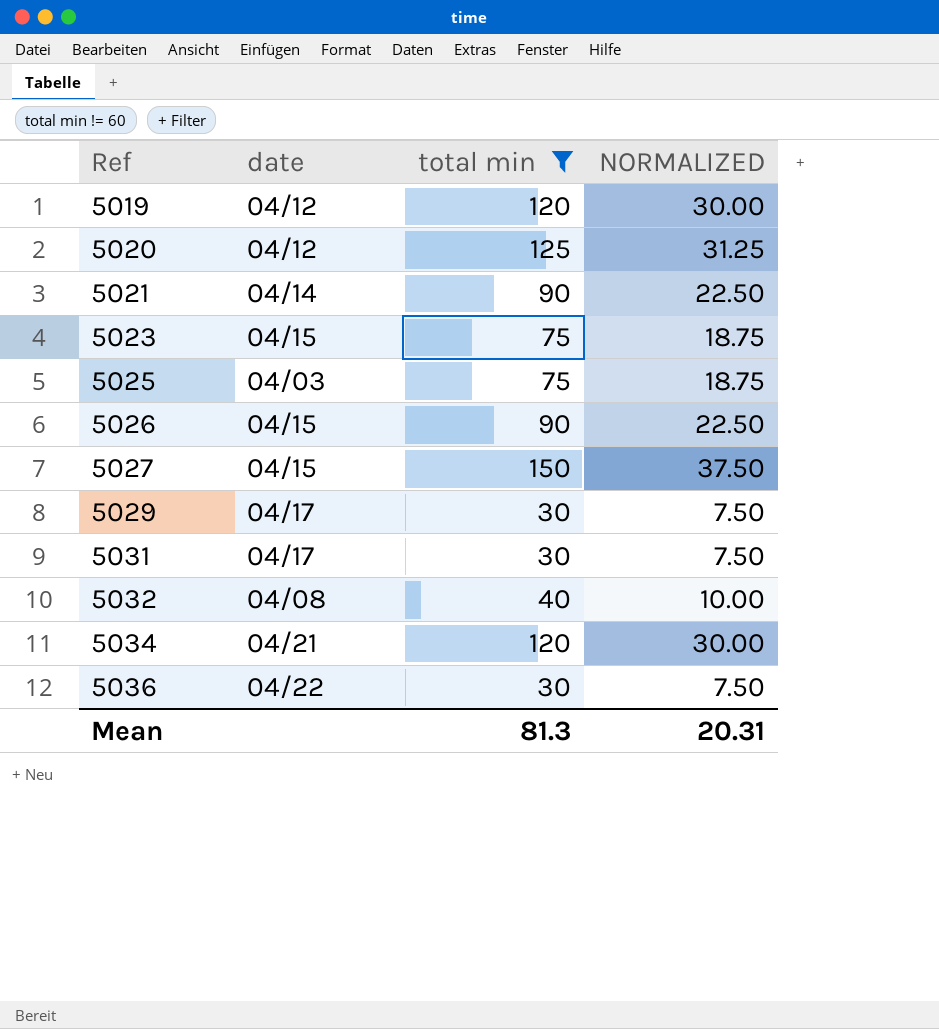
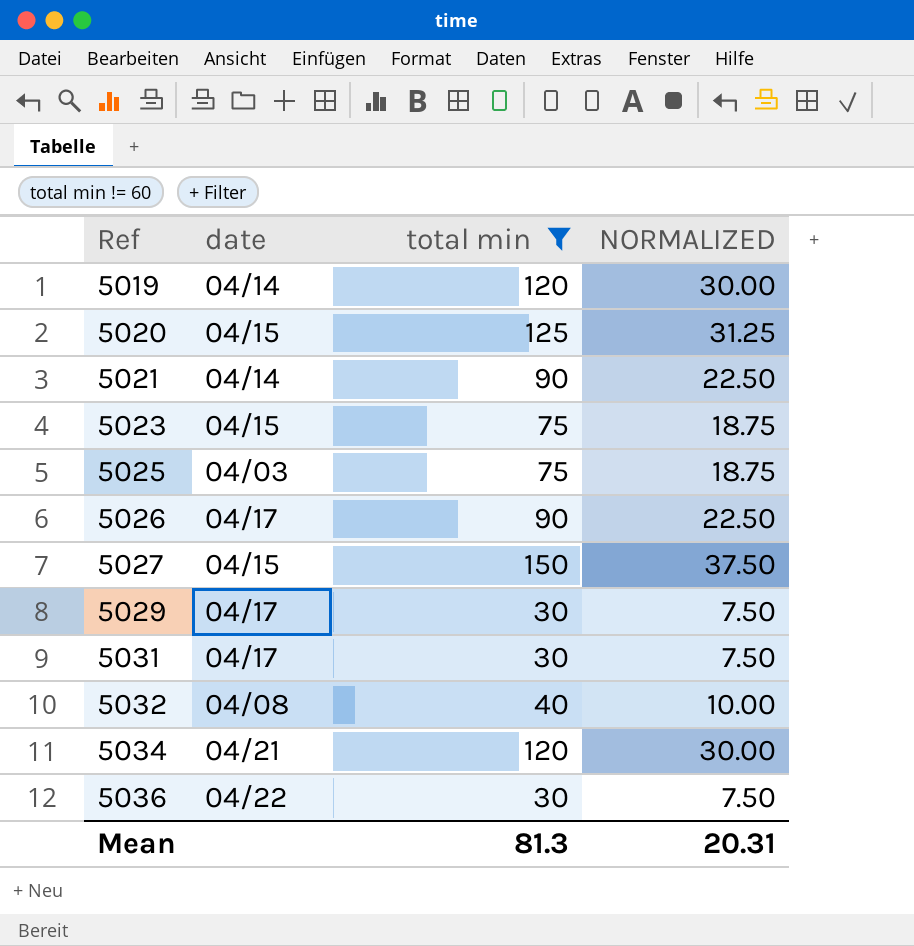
5019 | date: 04/12 -> 04/14
5020 | date: 04/12 -> 04/15
5026 | date: 04/15 -> 04/17

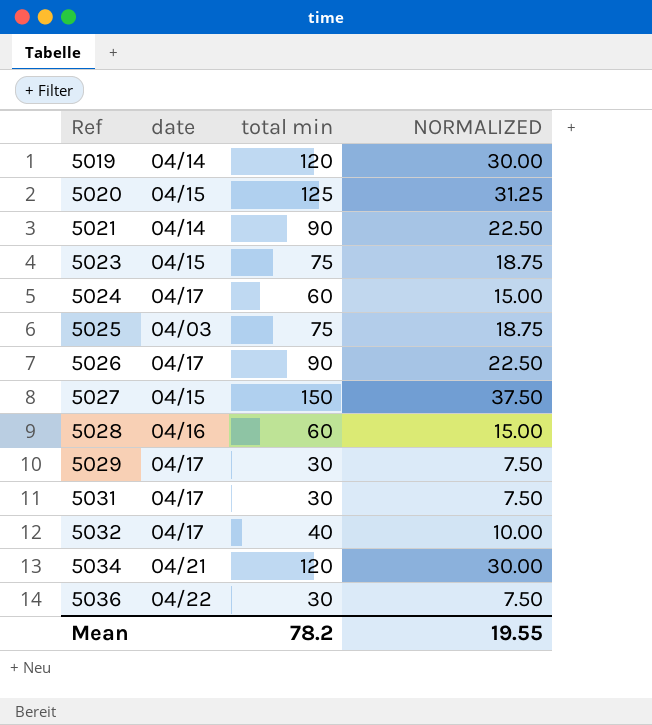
filter: total min != 60 -> none
5032 | date: 04/08 -> 04/17
Mean | total min: 81.3 -> 78.2
Mean | NORMALIZED: 20.31 -> 19.55

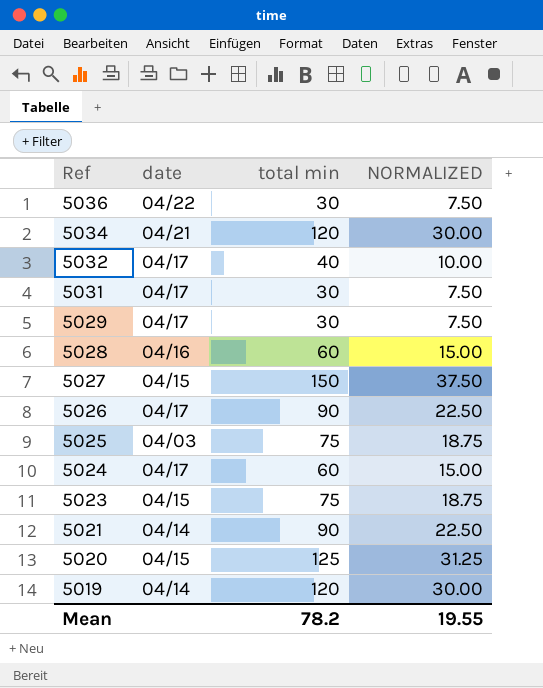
row order: Ref ascending -> Ref descending

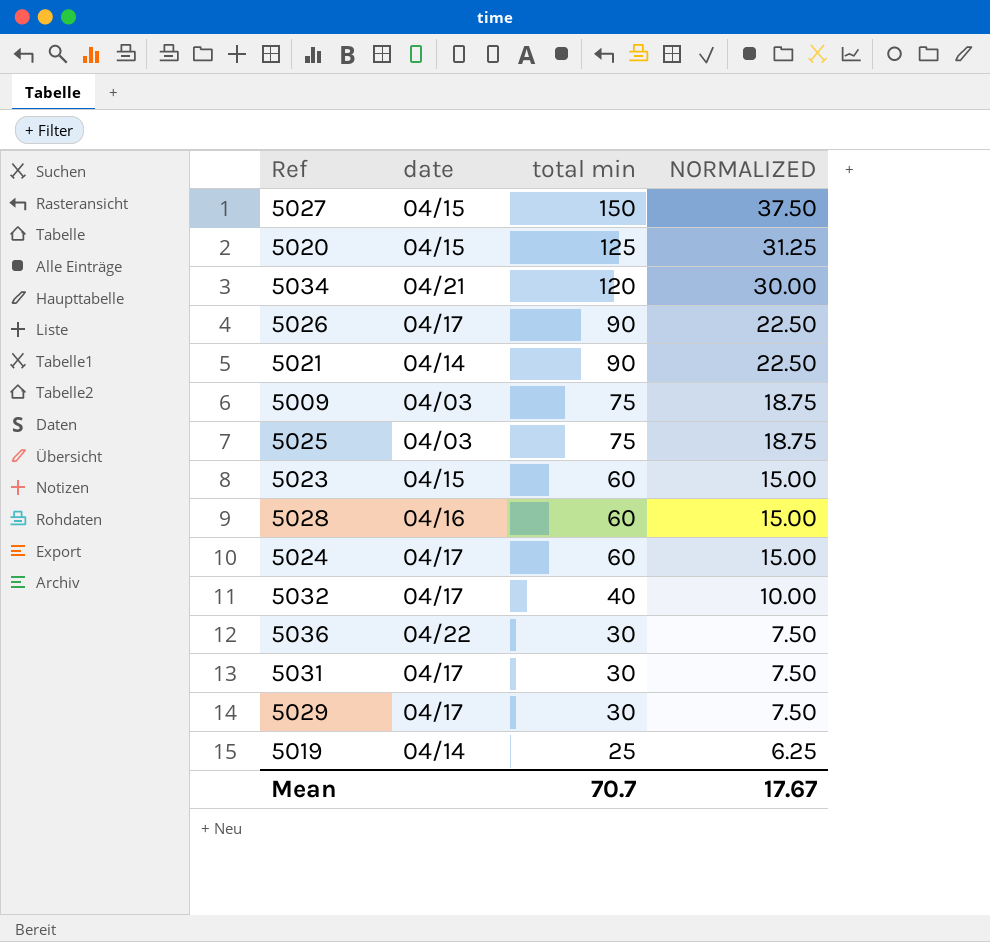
row order: Ref descending -> total min descending
row 5009: none -> 04/03 | 75 | 18.75
5023 | total min: 75 -> 60
5023 | NORMALIZED: 18.75 -> 15.00
5019 | total min: 120 -> 25
5019 | NORMALIZED: 30.00 -> 6.25
Mean | total min: 78.2 -> 70.7
Mean | NORMALIZED: 19.55 -> 17.67

